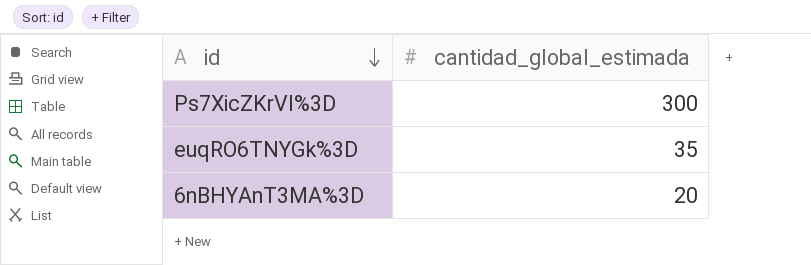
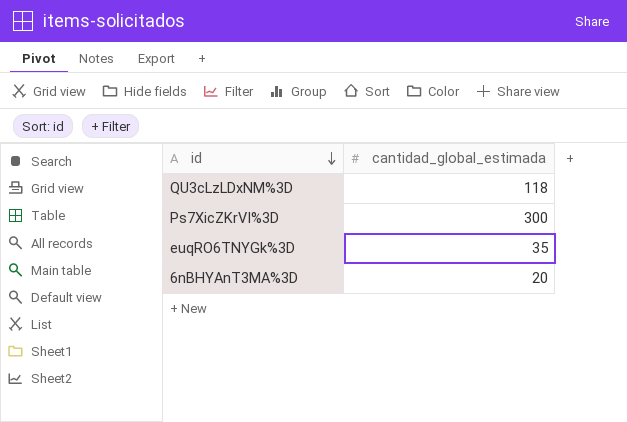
row QU3cLzLDxNM%3D: none -> 118

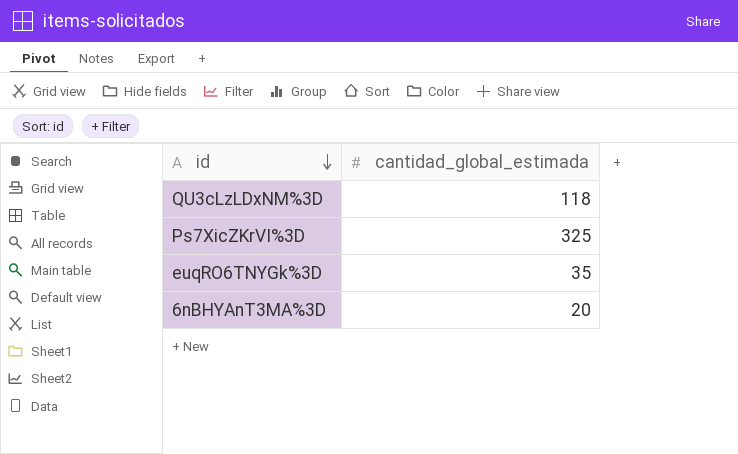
Ps7XicZKrVI%3D | cantidad_global_estimada: 300 -> 325

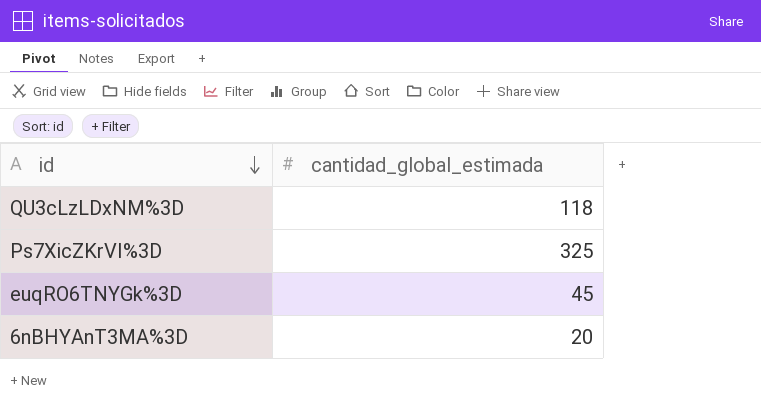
euqRO6TNYGk%3D | cantidad_global_estimada: 35 -> 45

